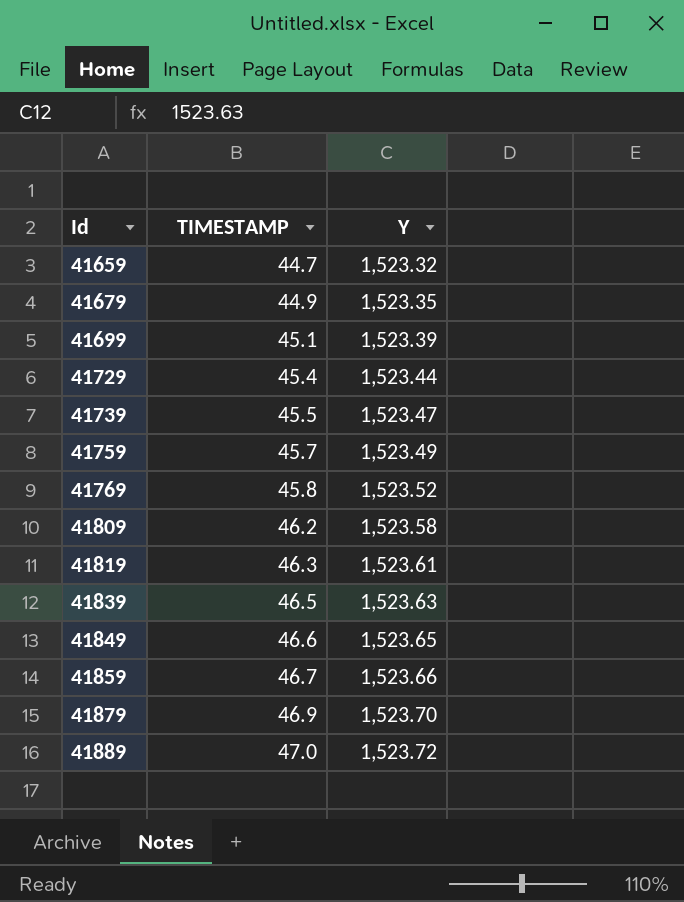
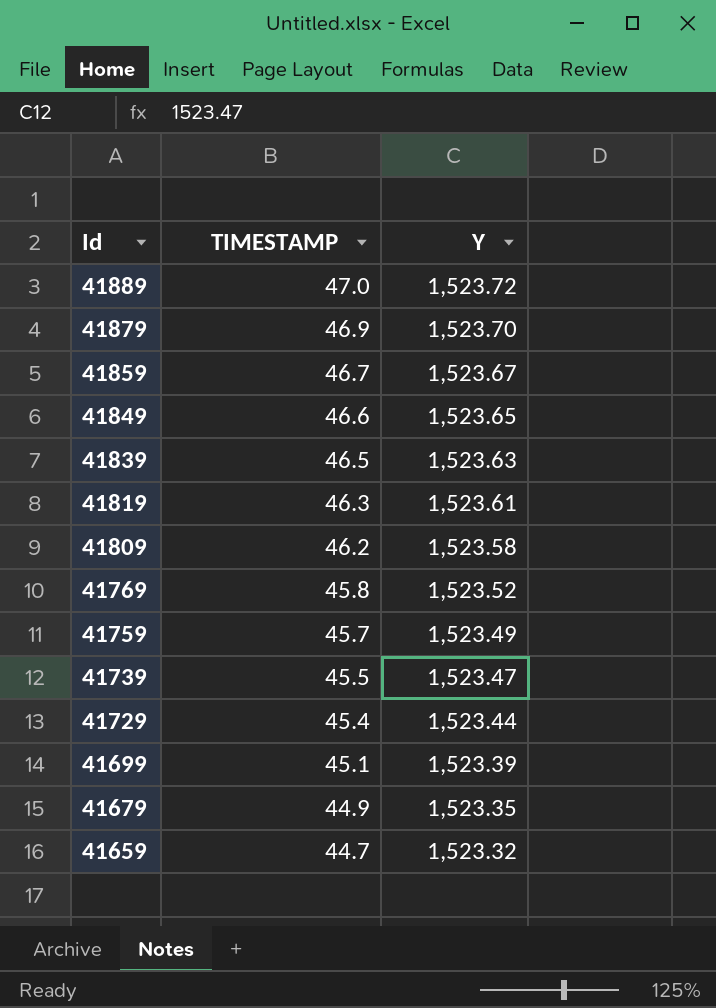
row order: Id ascending -> Id descending
41859 | Y: 1,523.66 -> 1,523.67

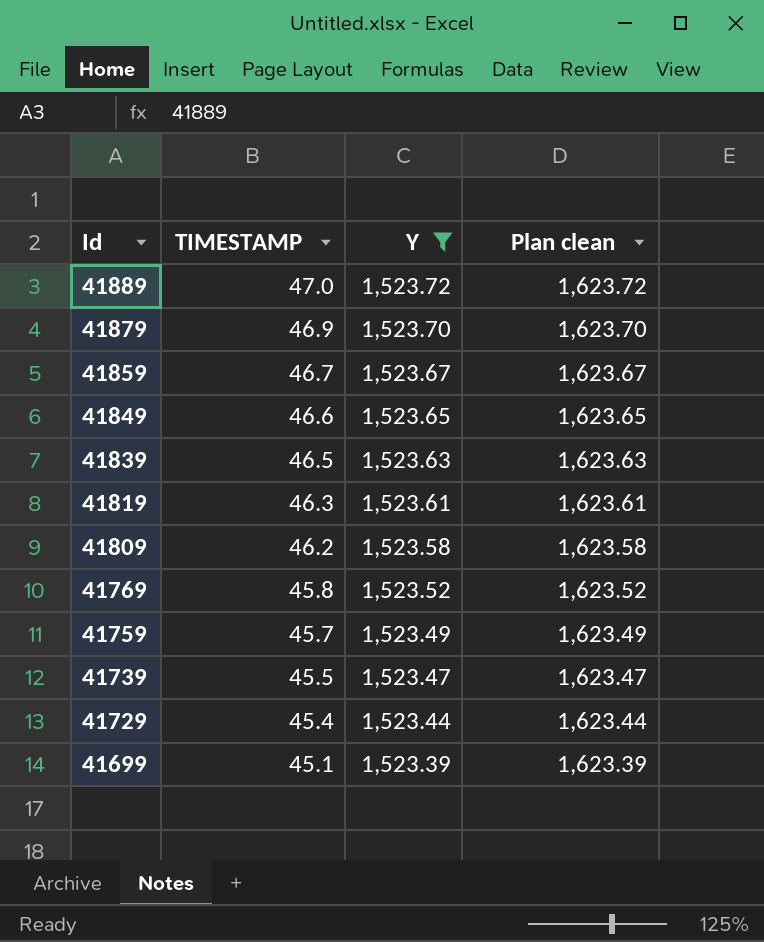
filter: none -> Y >= 1,523.39
column Plan clean | formula: none -> [Y] + 100

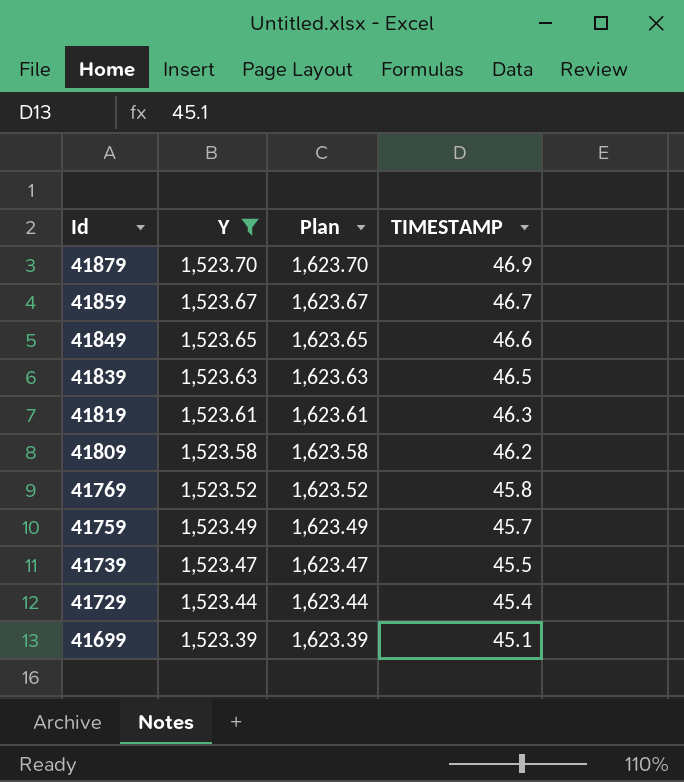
column name: Plan clean -> Plan
column TIMESTAMP | position: 2 -> 4
row 41889: 47.0 | 1,523.72 | 1,623.72 -> none

